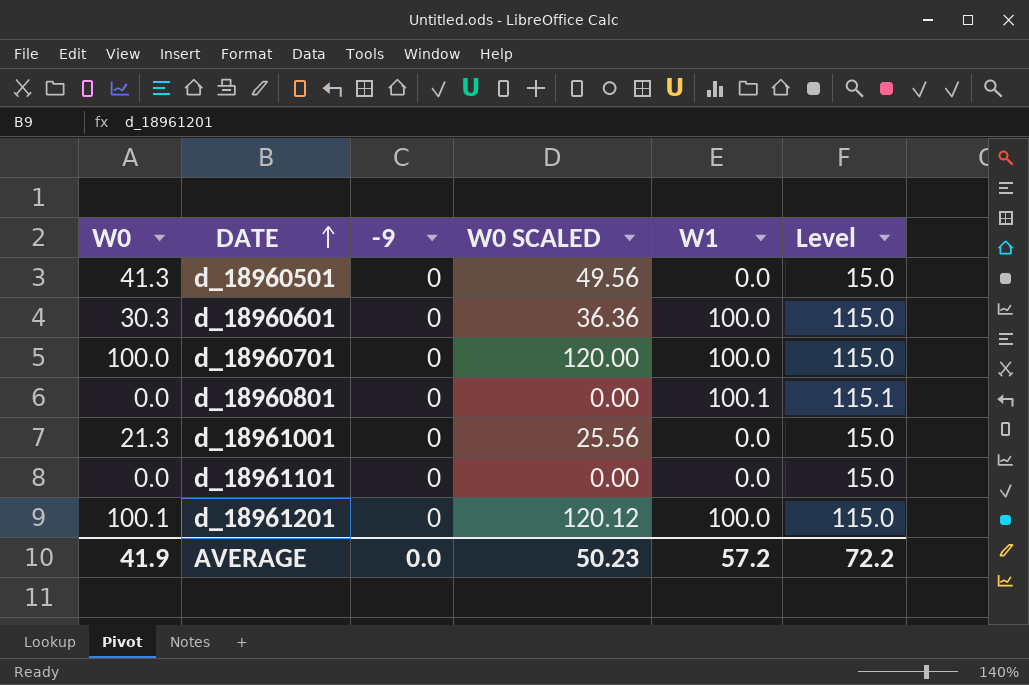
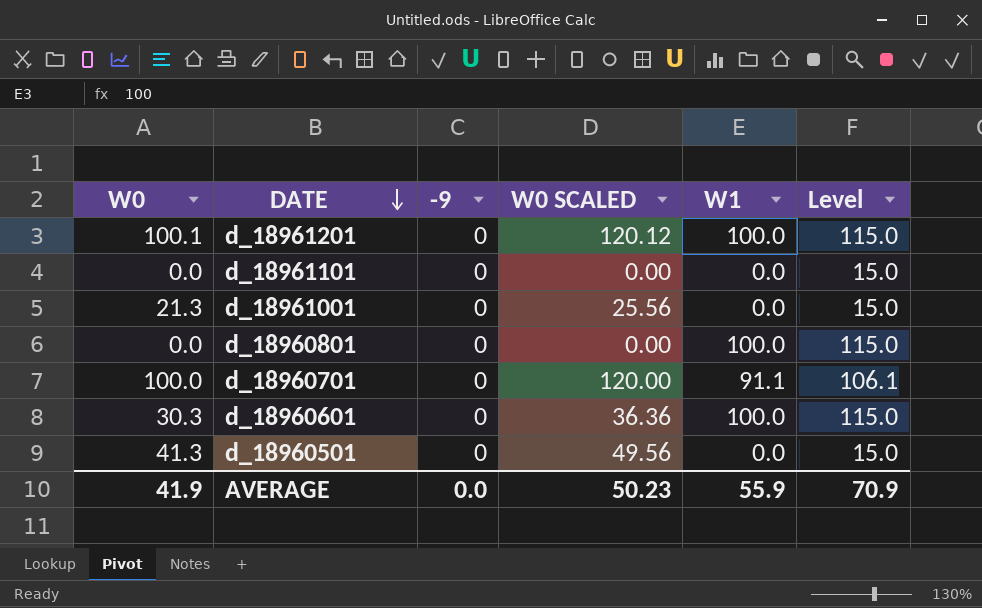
row order: DATE ascending -> DATE descending
d_18960801 | W1: 100.1 -> 100.0
d_18960801 | Level: 115.1 -> 115.0
d_18960701 | W1: 100.0 -> 91.1
d_18960701 | Level: 115.0 -> 106.1
AVERAGE | W1: 57.2 -> 55.9
AVERAGE | Level: 72.2 -> 70.9

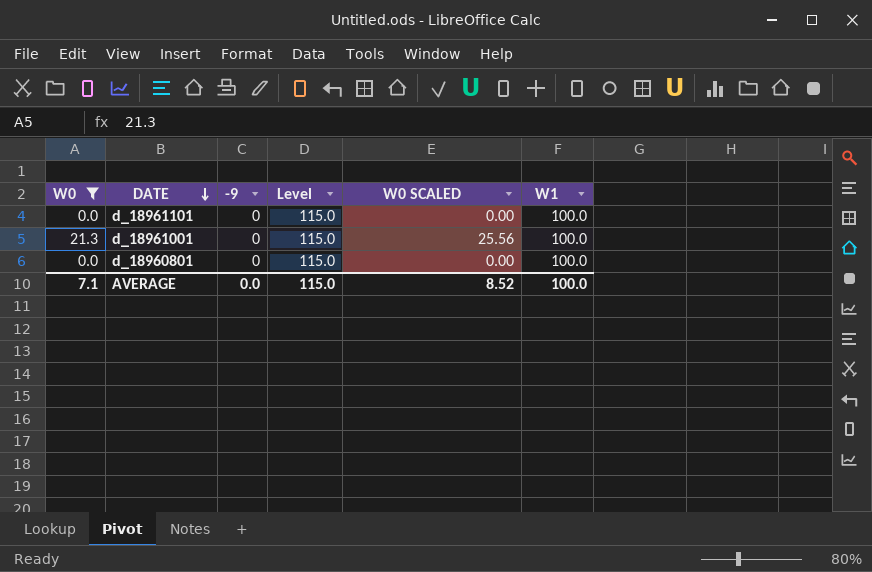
filter: none -> W0 <= 21.3
column Level | position: 6 -> 4
d_18961101 | Level: 15.0 -> 115.0
d_18961101 | W1: 0.0 -> 100.0
d_18961001 | Level: 15.0 -> 115.0
d_18961001 | W1: 0.0 -> 100.0
AVERAGE | W0: 41.9 -> 7.1
AVERAGE | Level: 70.9 -> 115.0
AVERAGE | W0 SCALED: 50.23 -> 8.52
AVERAGE | W1: 55.9 -> 100.0

